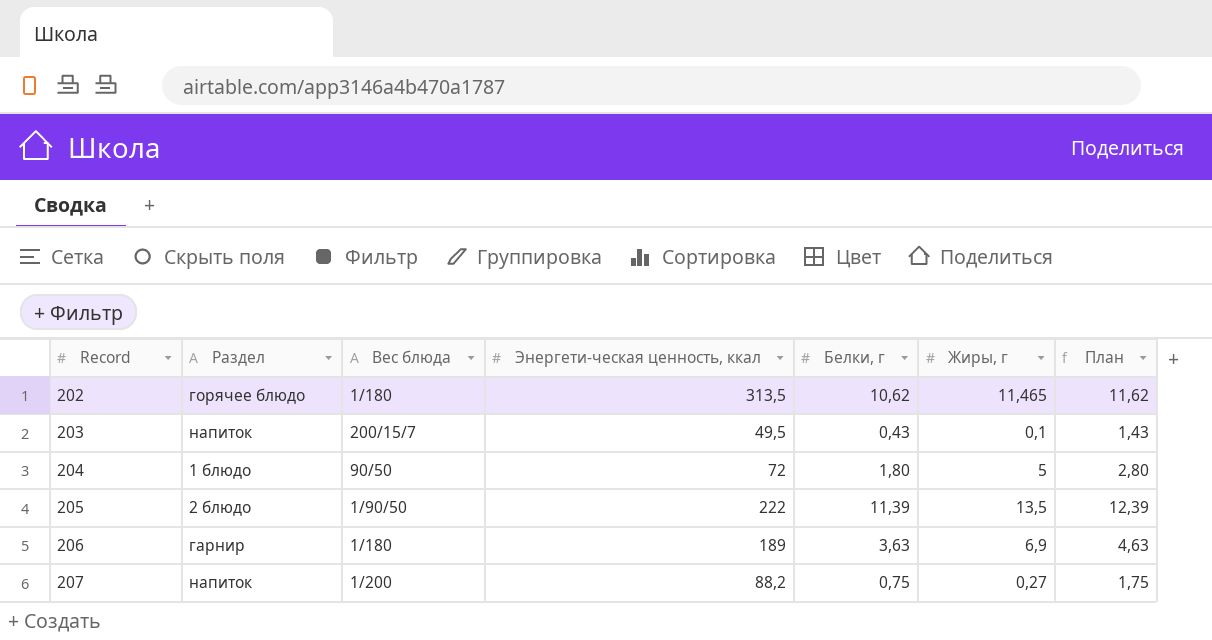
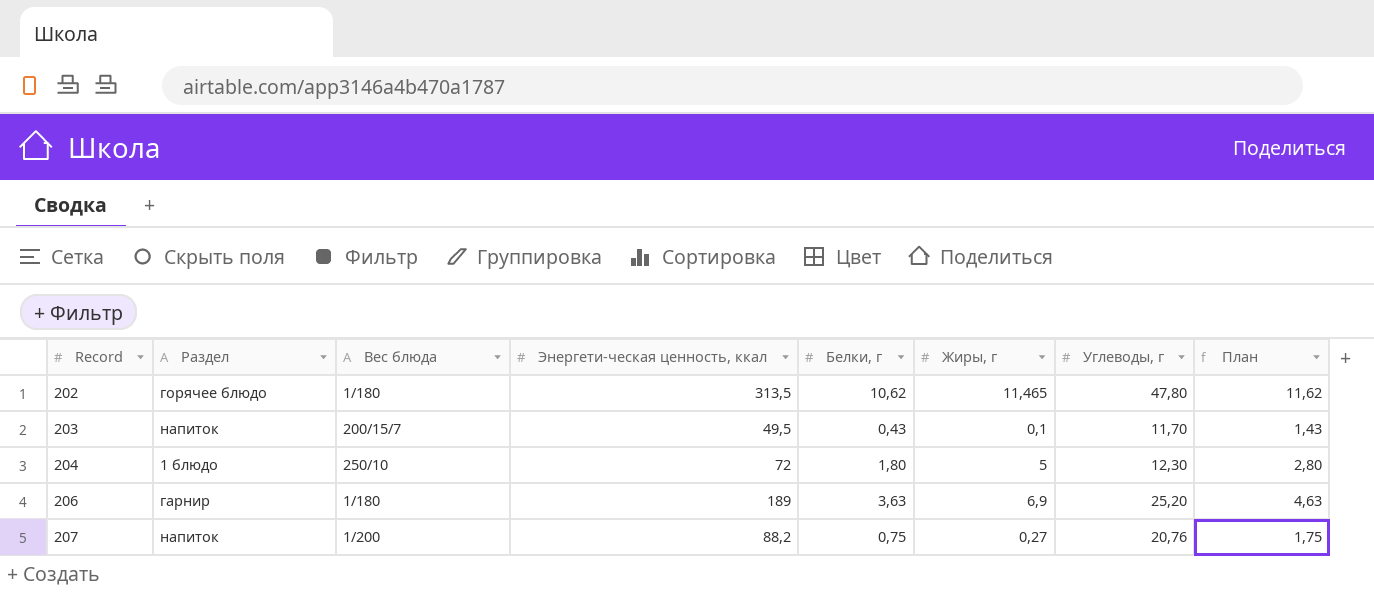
column Углеводы, г | position: none -> 7
row 205: 2 блюдо | 1/90/50 | 222 | 11,39 | 13,5 | 12,39 -> none
204 | Вес блюда: 90/50 -> 250/10

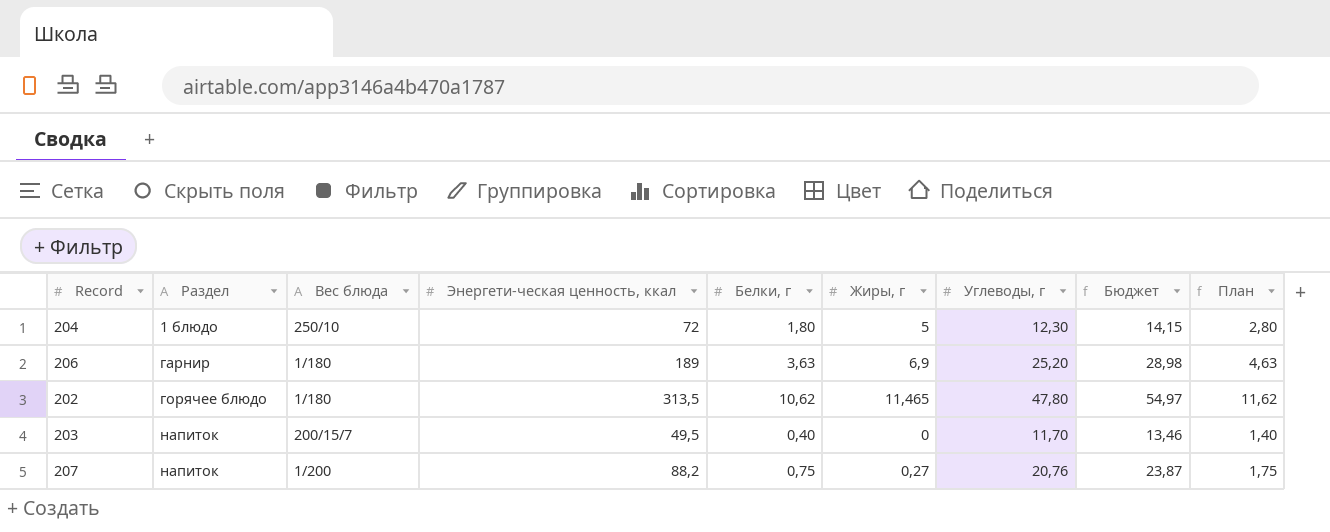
row order: Record ascending -> Раздел ascending
column Бюджет | formula: none -> [Углеводы, г] * 1,15
203 | Белки, г: 0,43 -> 0,40
203 | Жиры, г: 0,1 -> 0
203 | План: 1,43 -> 1,40

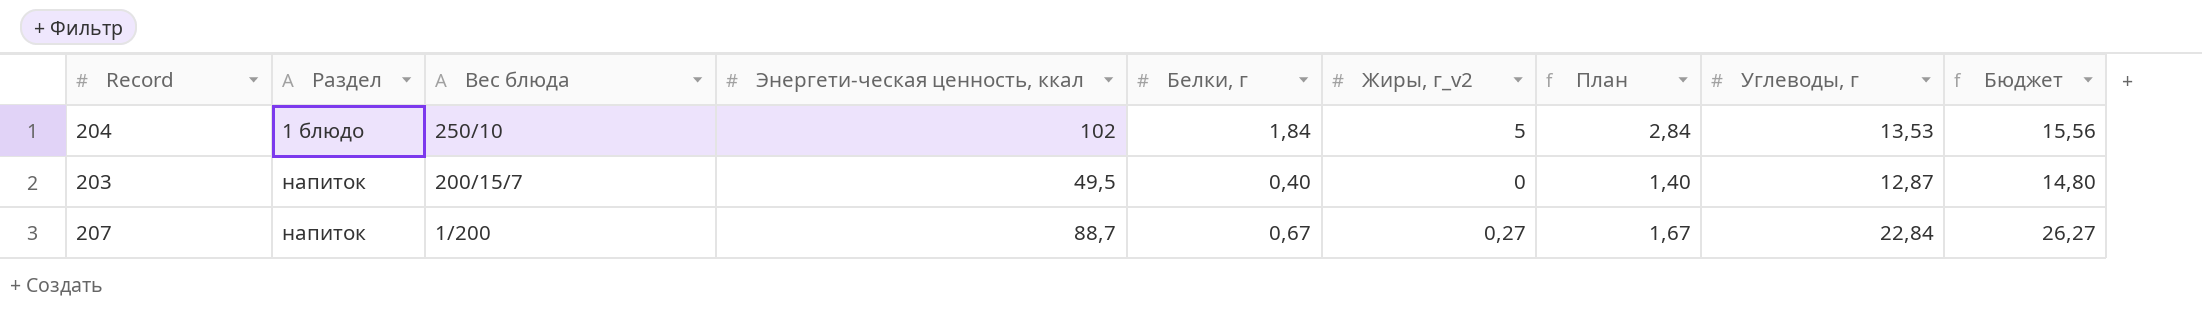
column name: Жиры, г -> Жиры, г_v2
column План | position: 9 -> 7
row 206: гарнир | 1/180 | 189 | 3,63 | 6,9 | 25,20 | 28,98 | 4,63 -> none
row 202: горячее блюдо | 1/180 | 313,5 | 10,62 | 11,465 | 47,80 | 54,97 | 11,62 -> none
204 | Энергети-ческая ценность, ккал: 72 -> 102
204 | Белки, г: 1,80 -> 1,84
204 | План: 2,80 -> 2,84
204 | Углеводы, г: 12,30 -> 13,53
204 | Бюджет: 14,15 -> 15,56
203 | Углеводы, г: 11,70 -> 12,87
203 | Бюджет: 13,46 -> 14,80
207 | Энергети-ческая ценность, ккал: 88,2 -> 88,7
207 | Белки, г: 0,75 -> 0,67
207 | План: 1,75 -> 1,67
207 | Углеводы, г: 20,76 -> 22,84
207 | Бюджет: 23,87 -> 26,27

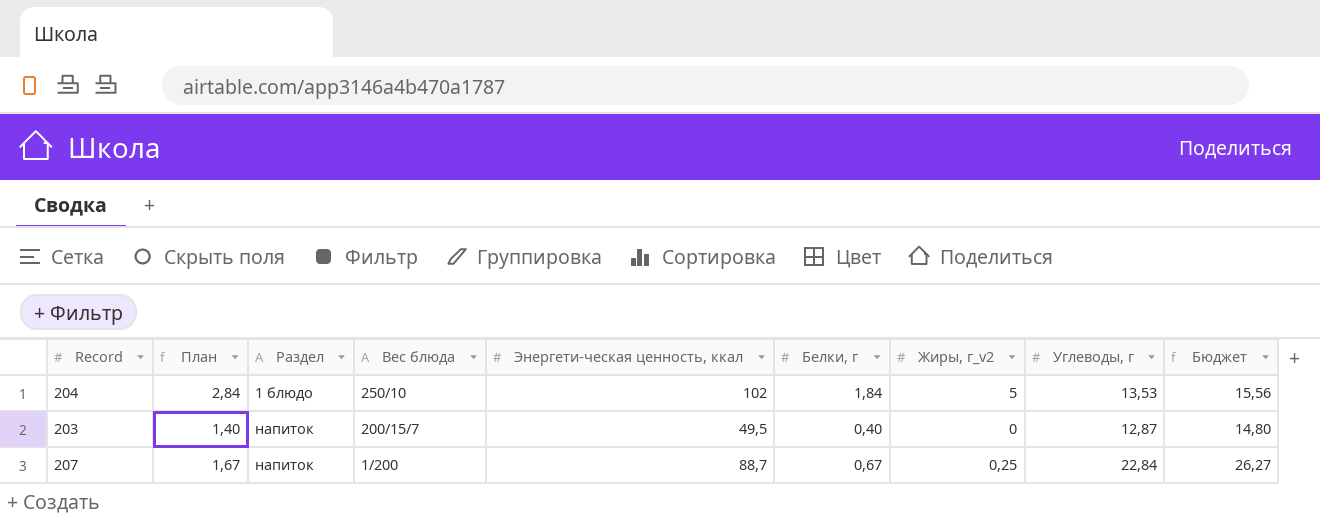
column План | position: 7 -> 2
207 | Жиры, г_v2: 0,27 -> 0,25

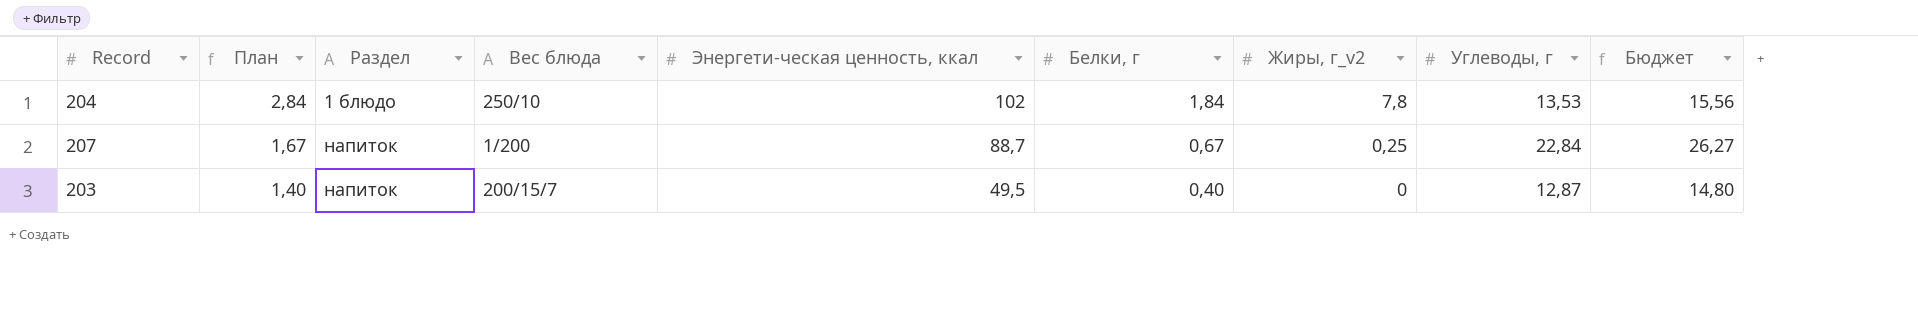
row order: Раздел ascending -> План descending
204 | Жиры, г_v2: 5 -> 7,8

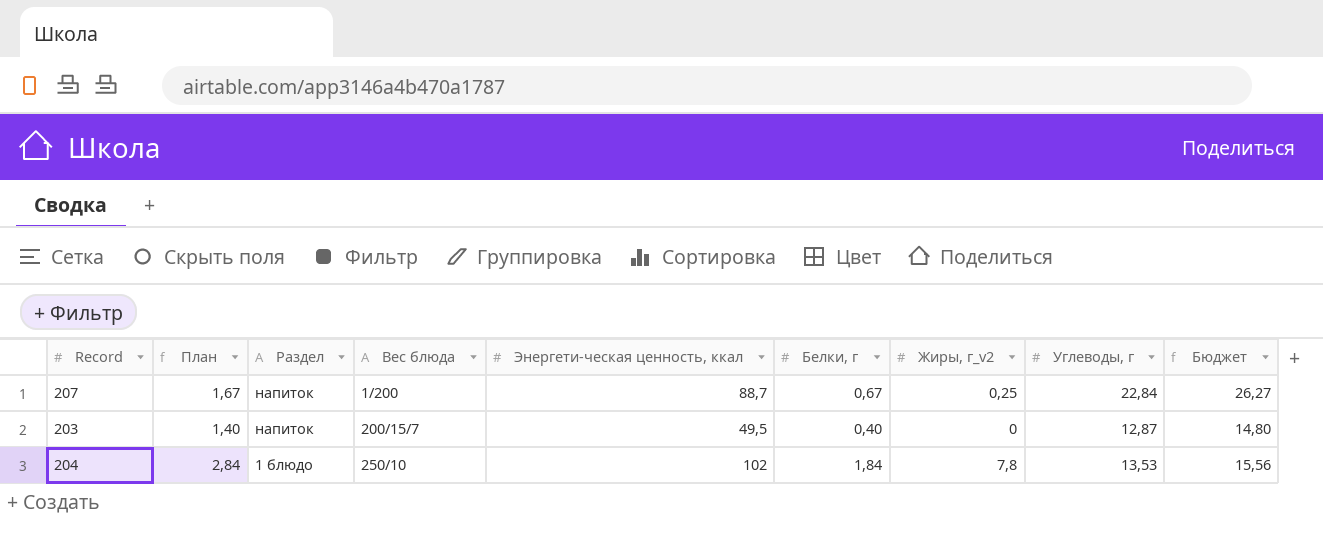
row order: План descending -> Раздел descending

